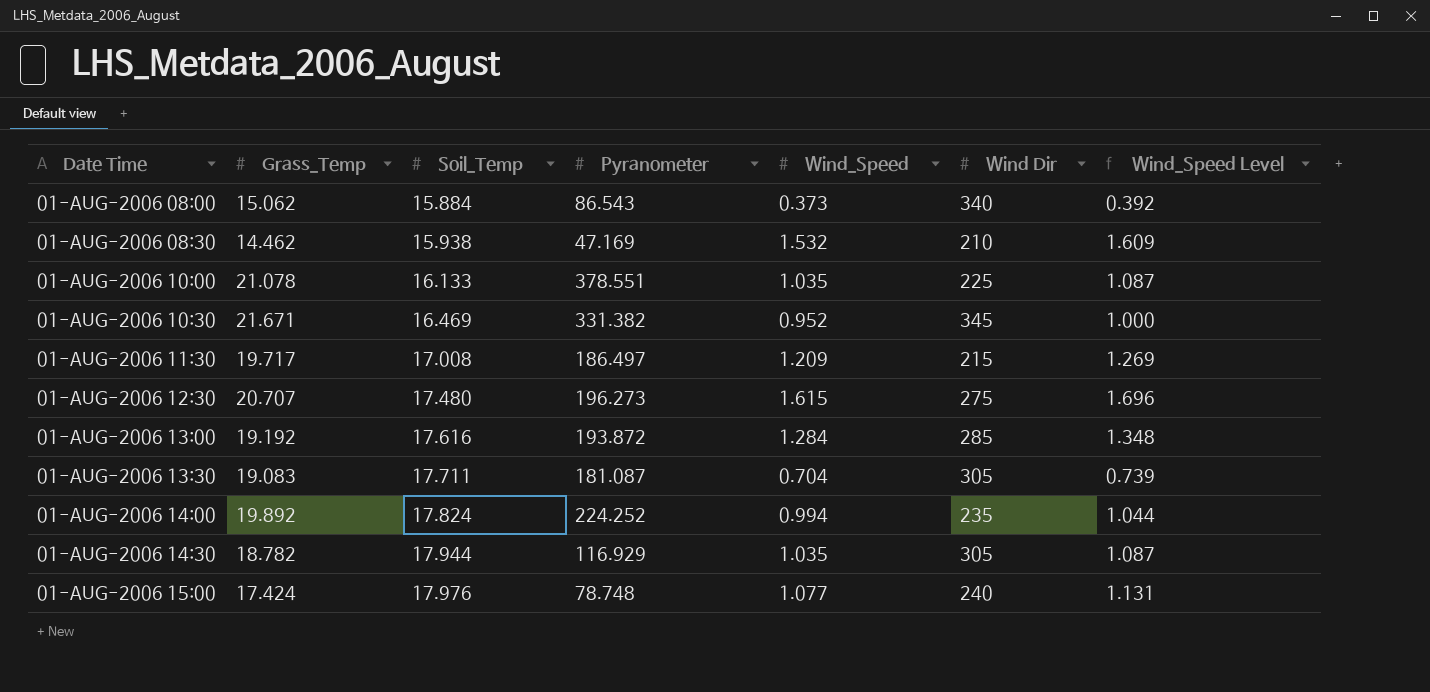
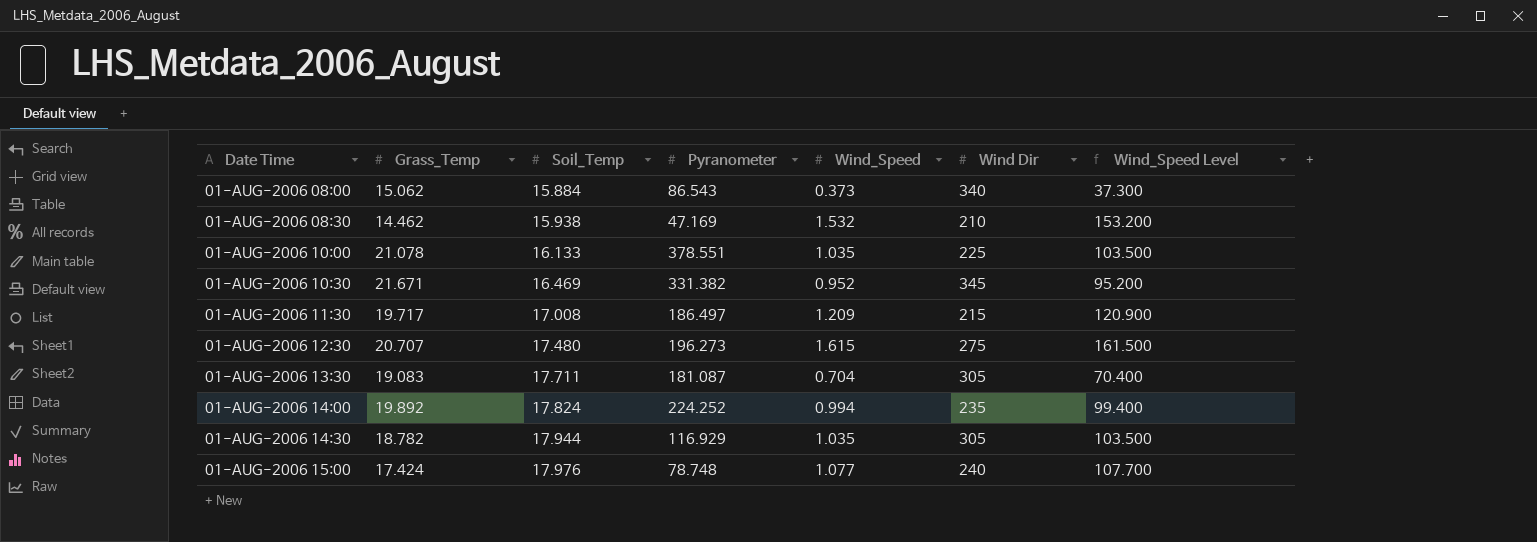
column Wind_Speed Level | formula: [Wind_Speed] * 1.05 -> [Wind_Speed] * 100
row 01-AUG-2006 13:00: 19.192 | 17.616 | 193.872 | 1.284 | 285 | 1.348 -> none

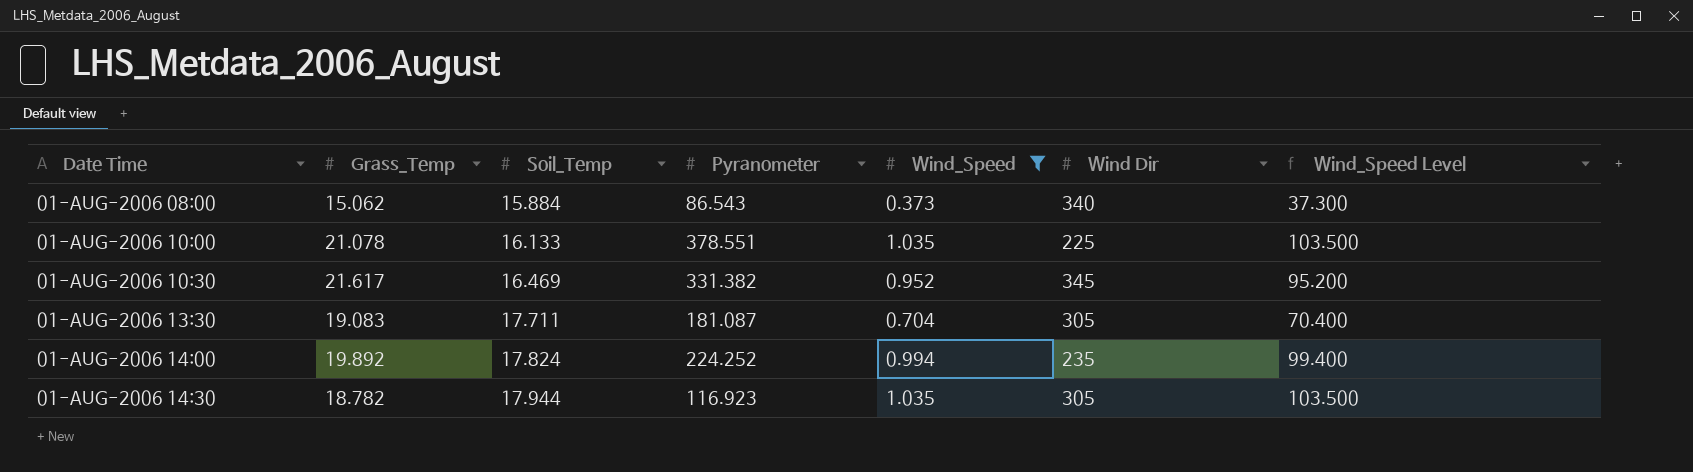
filter: none -> Wind_Speed <= 1.035
01-AUG-2006 10:30 | Grass_Temp: 21.671 -> 21.617
01-AUG-2006 14:30 | Pyranometer: 116.929 -> 116.923

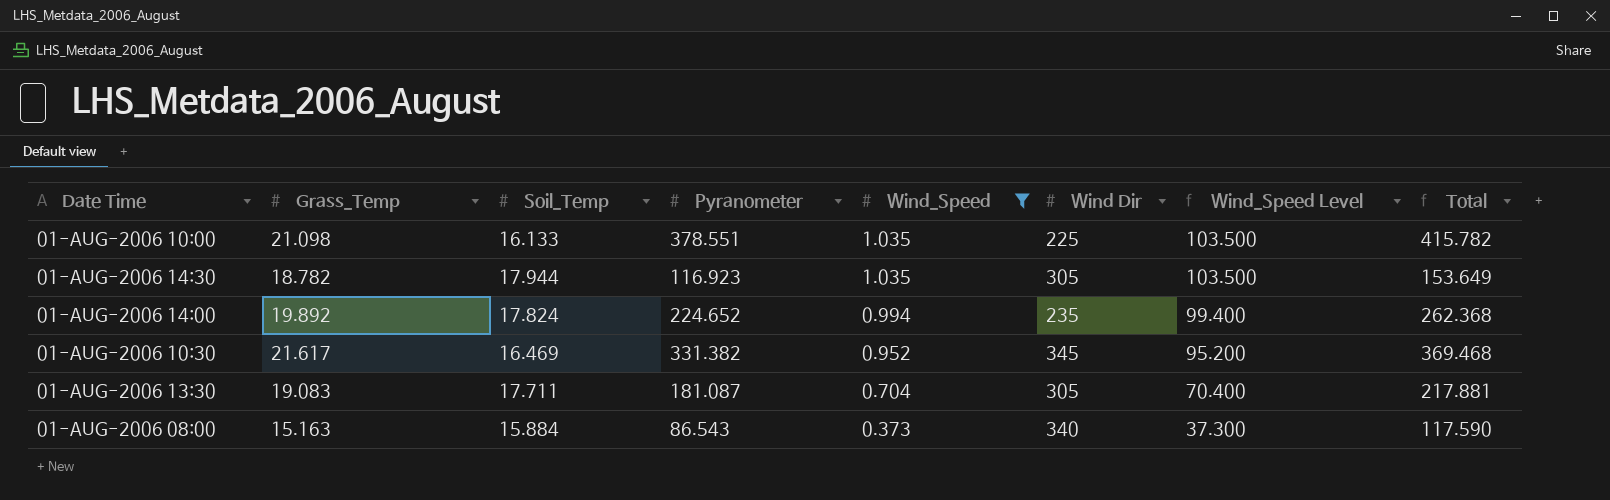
row order: Date Time ascending -> Wind_Speed descending
column Total | formula: none -> [Grass_Temp] + [Soil_Temp] + [Pyranometer]
01-AUG-2006 10:00 | Grass_Temp: 21.078 -> 21.098
01-AUG-2006 14:00 | Pyranometer: 224.252 -> 224.652
01-AUG-2006 08:00 | Grass_Temp: 15.062 -> 15.163

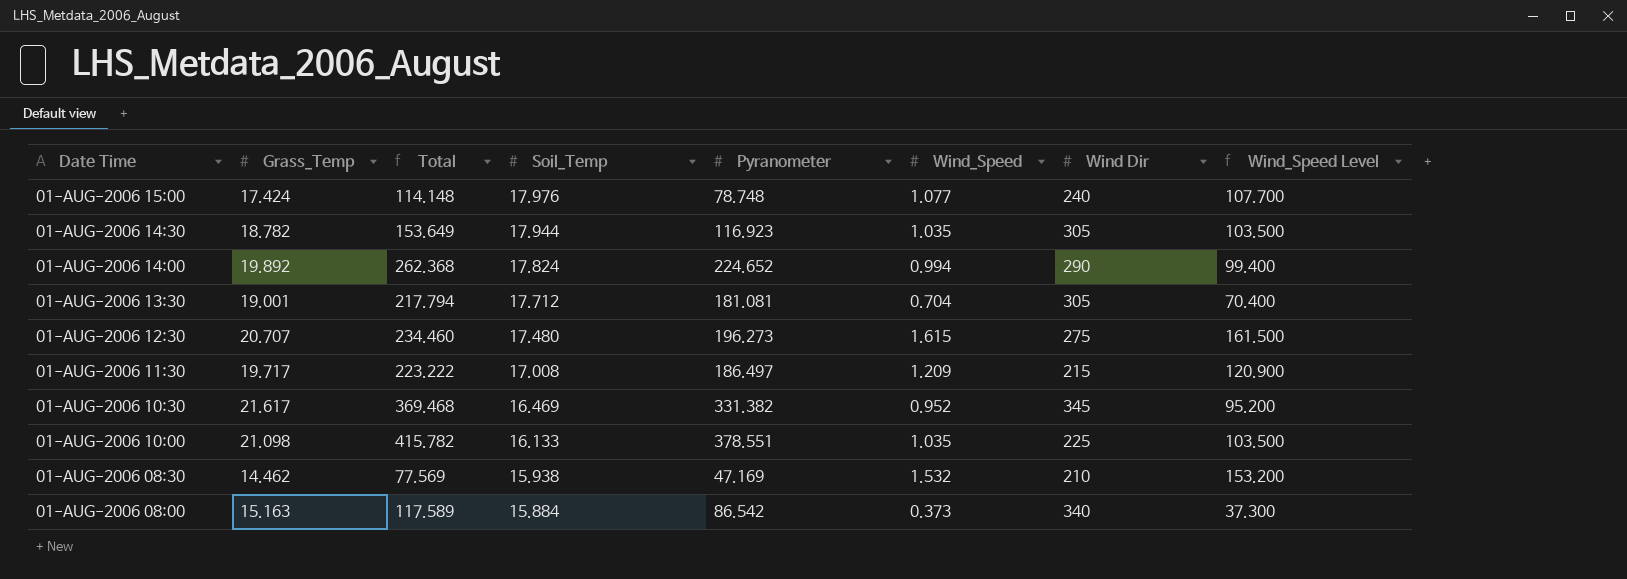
filter: Wind_Speed <= 1.035 -> none
row order: Wind_Speed descending -> Date Time descending
column Total | position: 8 -> 3
01-AUG-2006 14:00 | Wind Dir: 235 -> 290
01-AUG-2006 13:30 | Grass_Temp: 19.083 -> 19.001
01-AUG-2006 13:30 | Total: 217.881 -> 217.794
01-AUG-2006 13:30 | Soil_Temp: 17.711 -> 17.712
01-AUG-2006 13:30 | Pyranometer: 181.087 -> 181.081
01-AUG-2006 08:00 | Total: 117.590 -> 117.589
01-AUG-2006 08:00 | Pyranometer: 86.543 -> 86.542

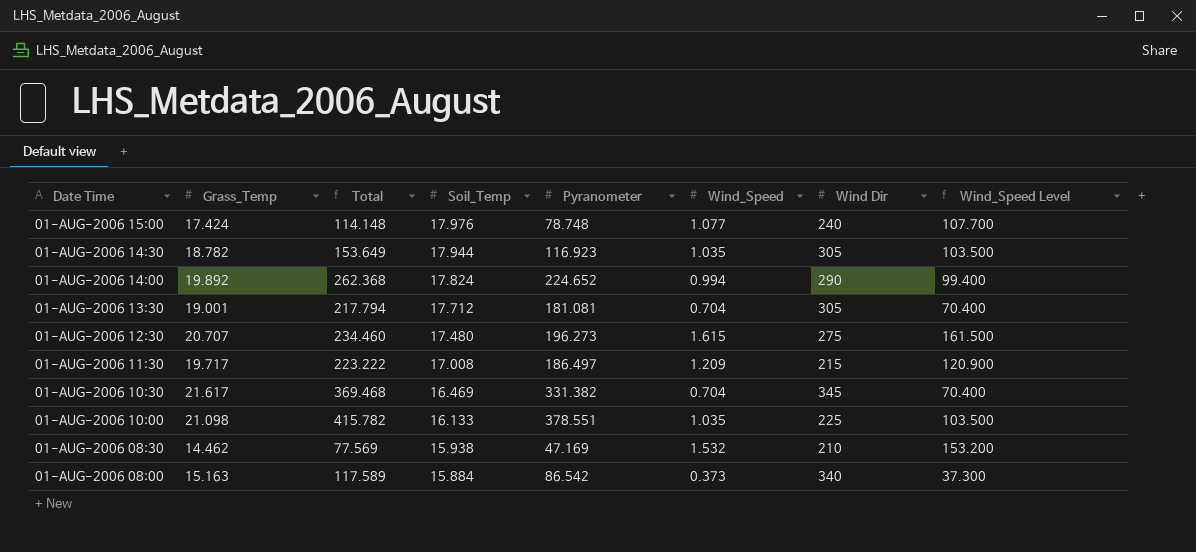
01-AUG-2006 10:30 | Wind_Speed: 0.952 -> 0.704
01-AUG-2006 10:30 | Wind_Speed Level: 95.200 -> 70.400

